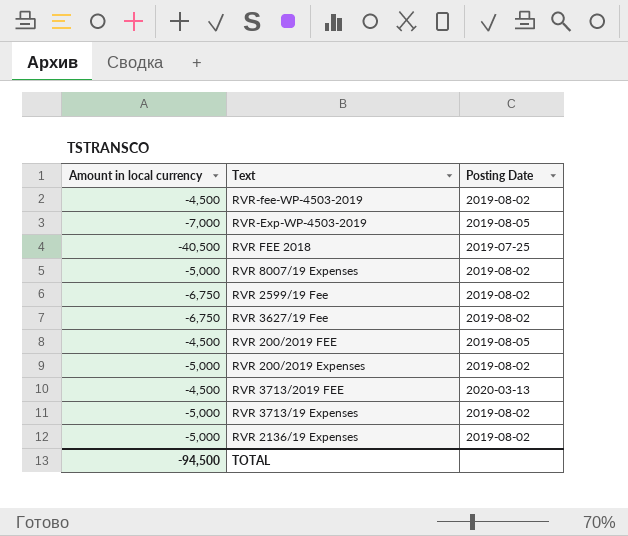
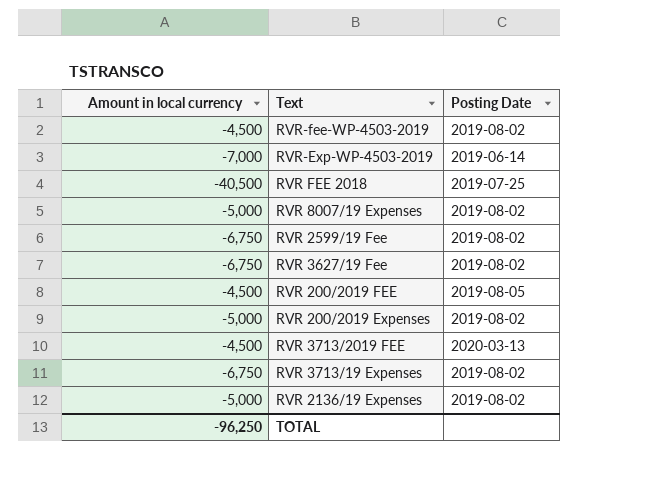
RVR-Exp-WP-4503-2019 | Posting Date: 2019-08-05 -> 2019-06-14
RVR 3713/19 Expenses | Amount in local currency: -5,000 -> -6,750
TOTAL | Amount in local currency: -94,500 -> -96,250

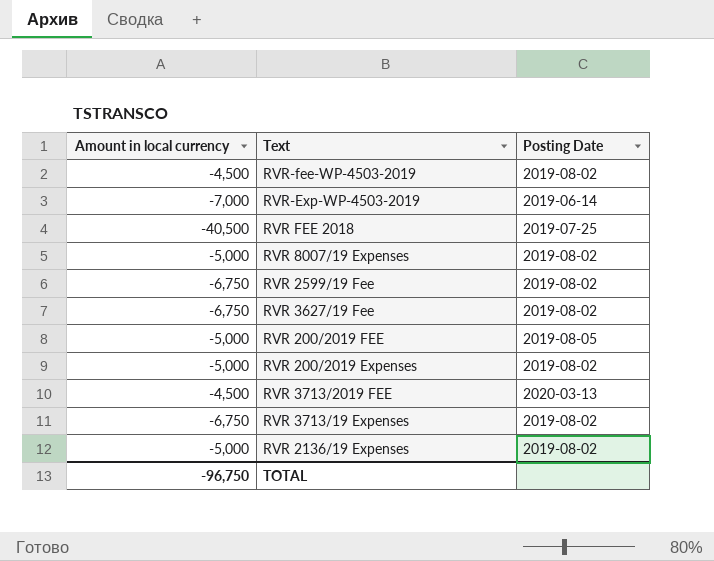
RVR 200/2019 FEE | Amount in local currency: -4,500 -> -5,000
TOTAL | Amount in local currency: -96,250 -> -96,750

